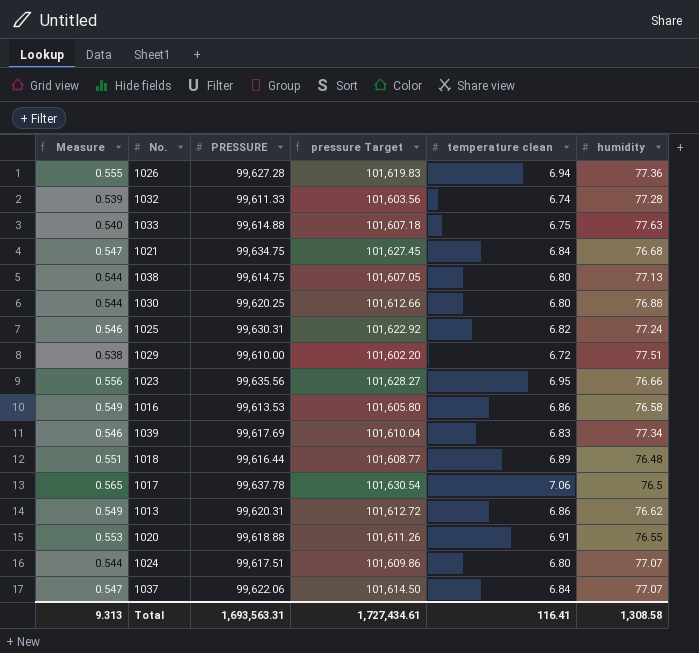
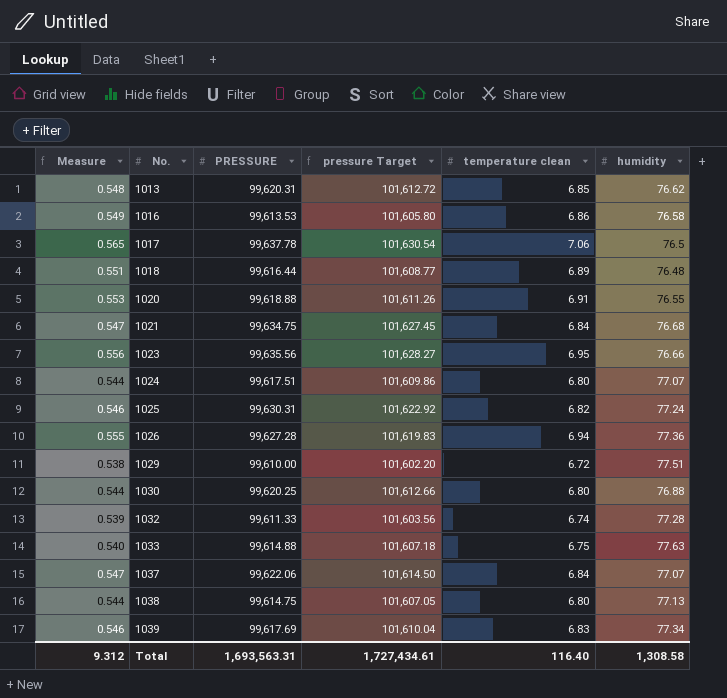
row order: none -> No. ascending
1013 | Measure: 0.549 -> 0.548
1013 | temperature clean: 6.86 -> 6.85
Total | Measure: 9.313 -> 9.312
Total | temperature clean: 116.41 -> 116.40

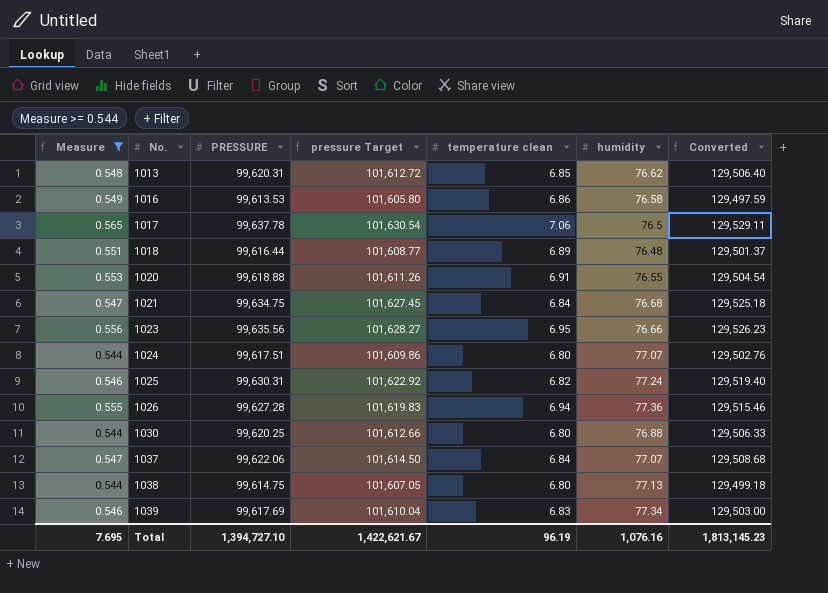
filter: none -> Measure >= 0.544
column Converted | formula: none -> [PRESSURE] * 1.3
Total | Measure: 9.312 -> 7.695
Total | PRESSURE: 1,693,563.31 -> 1,394,727.10
Total | pressure Target: 1,727,434.61 -> 1,422,621.67
Total | temperature clean: 116.40 -> 96.19
Total | humidity: 1,308.58 -> 1,076.16

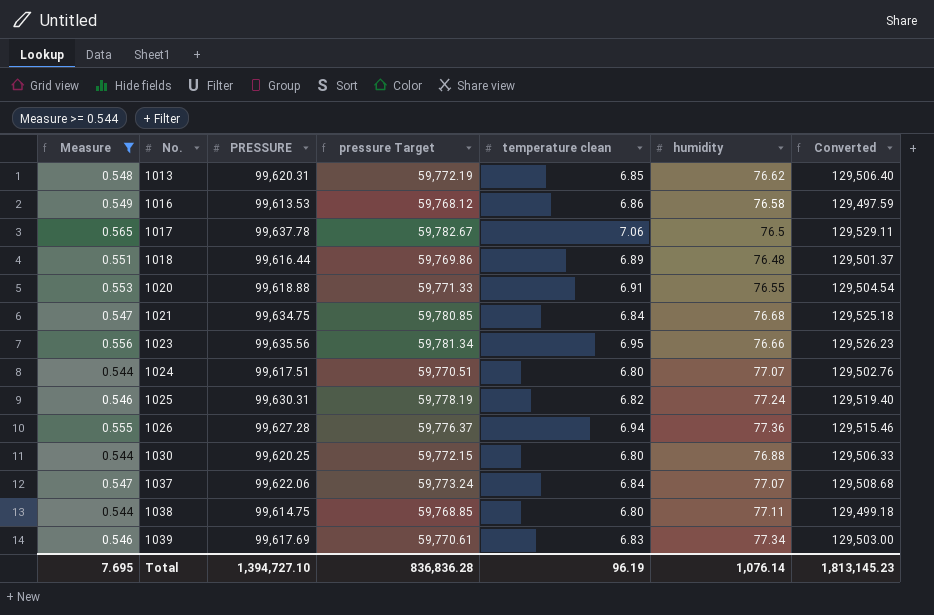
column pressure Target | formula: [PRESSURE] * 1.02 -> [PRESSURE] * 0.6
1038 | humidity: 77.13 -> 77.11
Total | pressure Target: 1,422,621.67 -> 836,836.28
Total | humidity: 1,076.16 -> 1,076.14

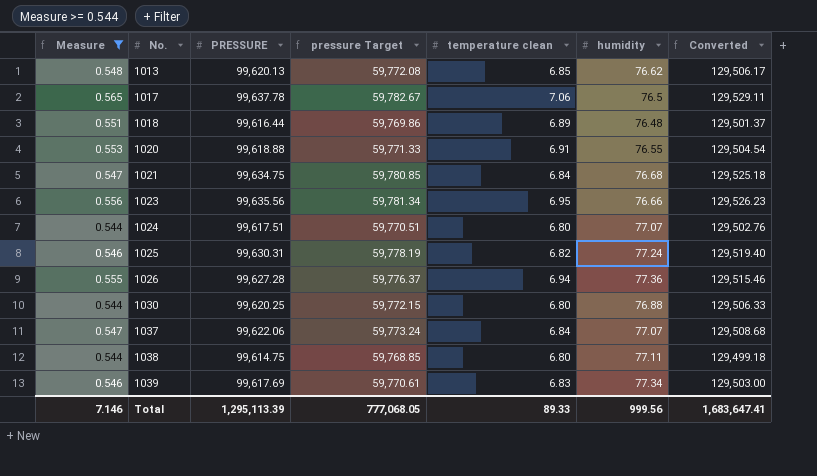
row 1016: 0.549 | 99,613.53 | 59,768.12 | 6.86 | 76.58 | 129,497.59 -> none
1013 | PRESSURE: 99,620.31 -> 99,620.13
1013 | pressure Target: 59,772.19 -> 59,772.08
1013 | Converted: 129,506.40 -> 129,506.17
Total | Measure: 7.695 -> 7.146
Total | PRESSURE: 1,394,727.10 -> 1,295,113.39
Total | pressure Target: 836,836.28 -> 777,068.05
Total | temperature clean: 96.19 -> 89.33
Total | humidity: 1,076.14 -> 999.56
Total | Converted: 1,813,145.23 -> 1,683,647.41

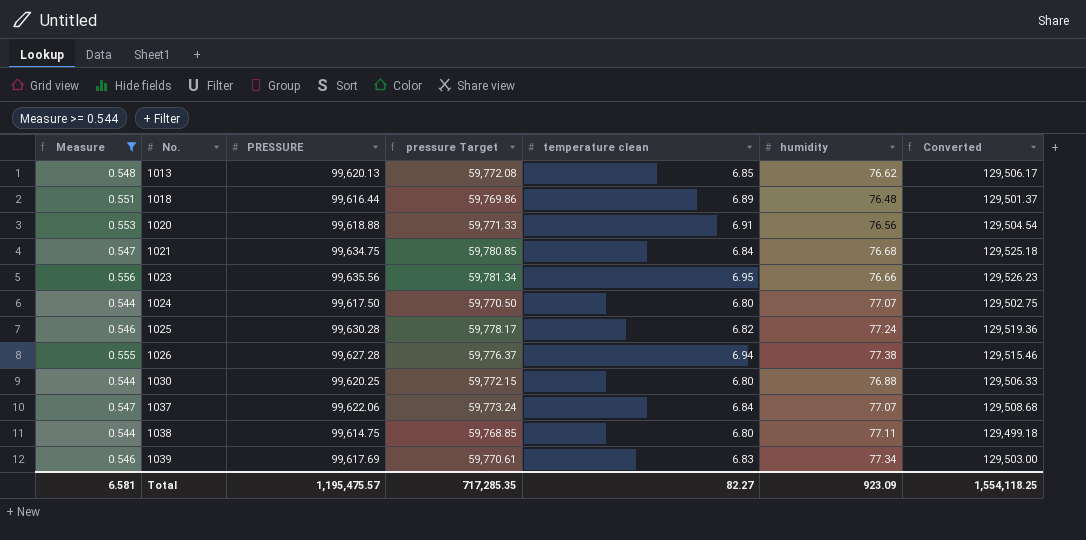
row 1017: 0.565 | 99,637.78 | 59,782.67 | 7.06 | 76.5 | 129,529.11 -> none
1020 | humidity: 76.55 -> 76.56
1024 | PRESSURE: 99,617.51 -> 99,617.50
1024 | pressure Target: 59,770.51 -> 59,770.50
1024 | Converted: 129,502.76 -> 129,502.75
1025 | PRESSURE: 99,630.31 -> 99,630.28
1025 | pressure Target: 59,778.19 -> 59,778.17
1025 | Converted: 129,519.40 -> 129,519.36
1026 | humidity: 77.36 -> 77.38
Total | Measure: 7.146 -> 6.581
Total | PRESSURE: 1,295,113.39 -> 1,195,475.57
Total | pressure Target: 777,068.05 -> 717,285.35
Total | temperature clean: 89.33 -> 82.27
Total | humidity: 999.56 -> 923.09
Total | Converted: 1,683,647.41 -> 1,554,118.25

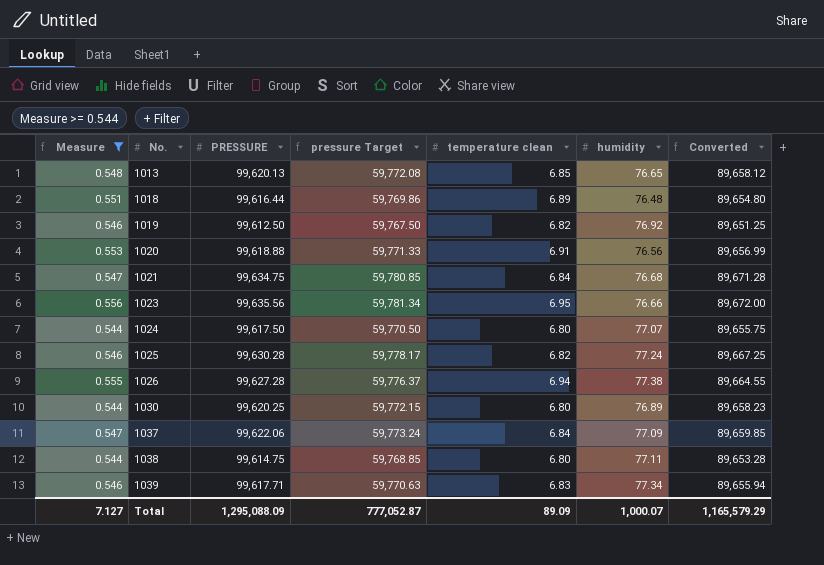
column Converted | formula: [PRESSURE] * 1.3 -> [PRESSURE] * 0.9
1013 | humidity: 76.62 -> 76.65
row 1019: none -> 0.546 | 99,612.50 | 59,767.50 | 6.82 | 76.92 | 89,651.25
1030 | humidity: 76.88 -> 76.89
1037 | humidity: 77.07 -> 77.09
1039 | PRESSURE: 99,617.69 -> 99,617.71
1039 | pressure Target: 59,770.61 -> 59,770.63
Total | Measure: 6.581 -> 7.127
Total | PRESSURE: 1,195,475.57 -> 1,295,088.09
Total | pressure Target: 717,285.35 -> 777,052.87
Total | temperature clean: 82.27 -> 89.09
Total | humidity: 923.09 -> 1,000.07
Total | Converted: 1,554,118.25 -> 1,165,579.29

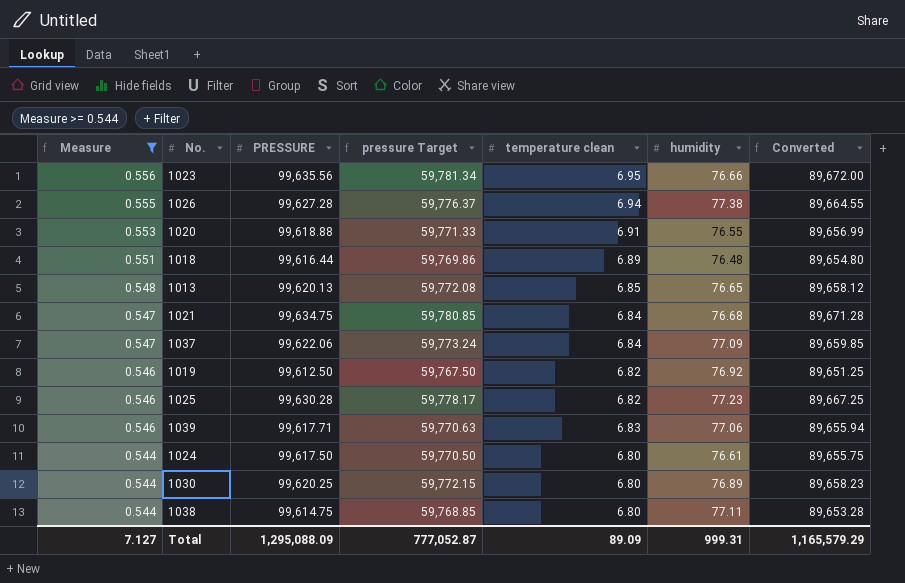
row order: No. ascending -> Measure descending
1020 | humidity: 76.56 -> 76.55
1025 | humidity: 77.24 -> 77.23
1039 | humidity: 77.34 -> 77.06
1024 | humidity: 77.07 -> 76.61
Total | humidity: 1,000.07 -> 999.31

